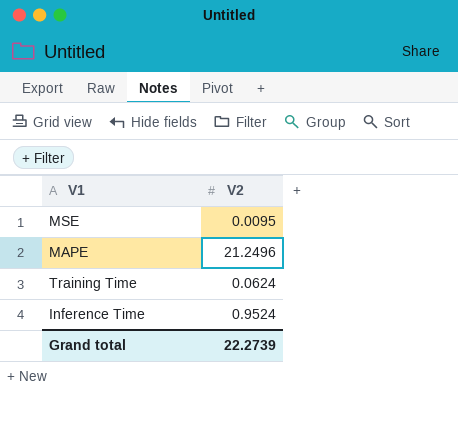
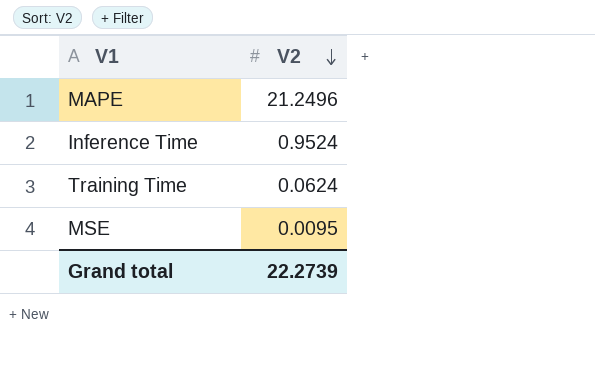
row order: none -> V2 descending

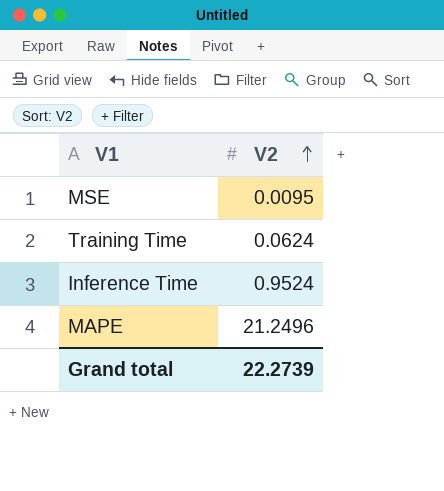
row order: V2 descending -> V2 ascending

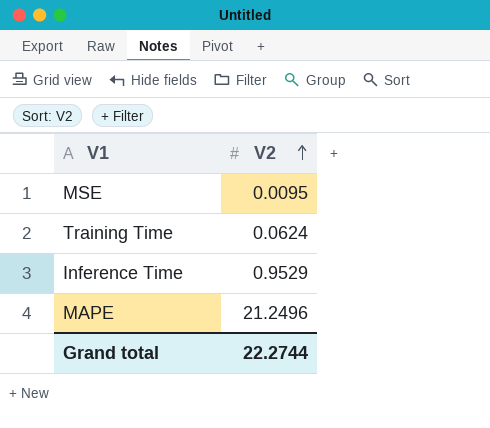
Inference Time | V2: 0.9524 -> 0.9529
Grand total | V2: 22.2739 -> 22.2744

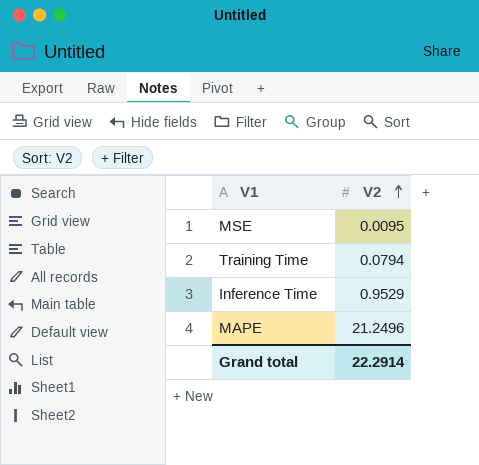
Training Time | V2: 0.0624 -> 0.0794
Grand total | V2: 22.2744 -> 22.2914

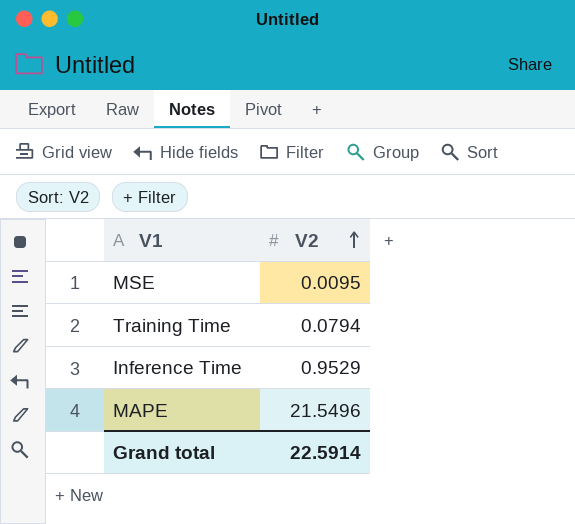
MAPE | V2: 21.2496 -> 21.5496
Grand total | V2: 22.2914 -> 22.5914

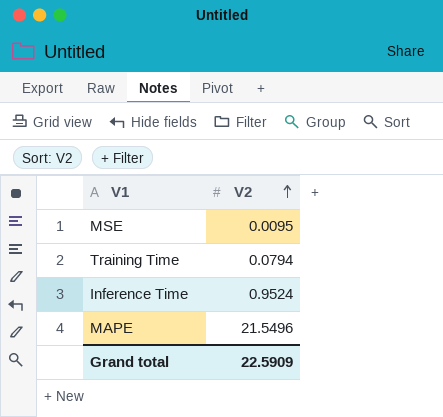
Inference Time | V2: 0.9529 -> 0.9524
Grand total | V2: 22.5914 -> 22.5909

